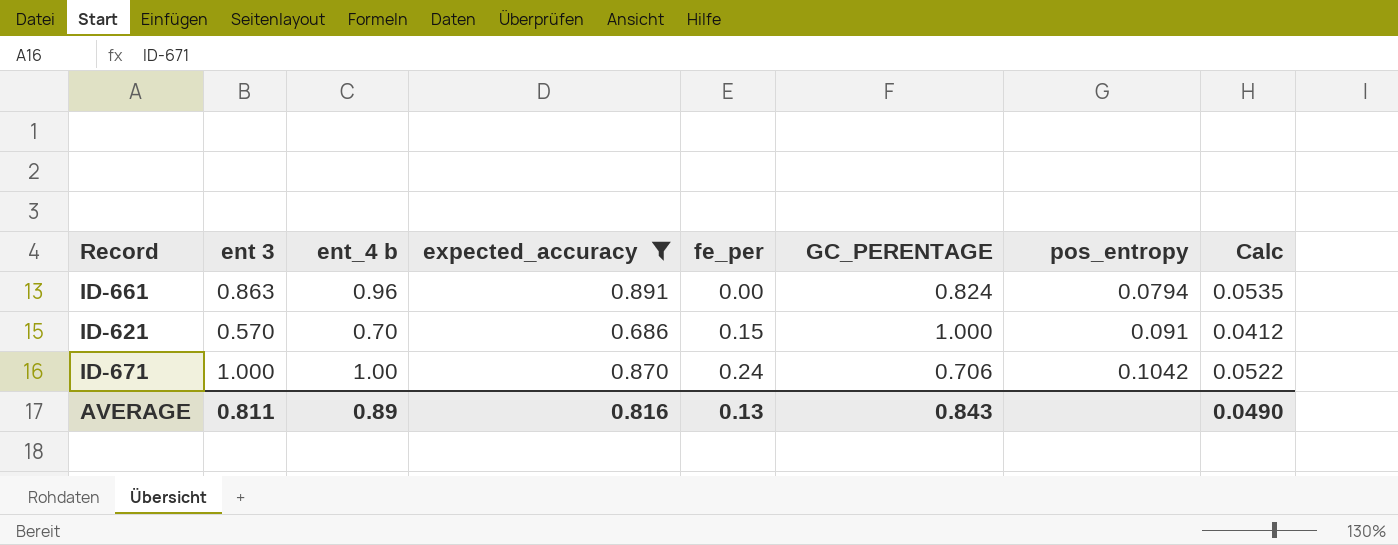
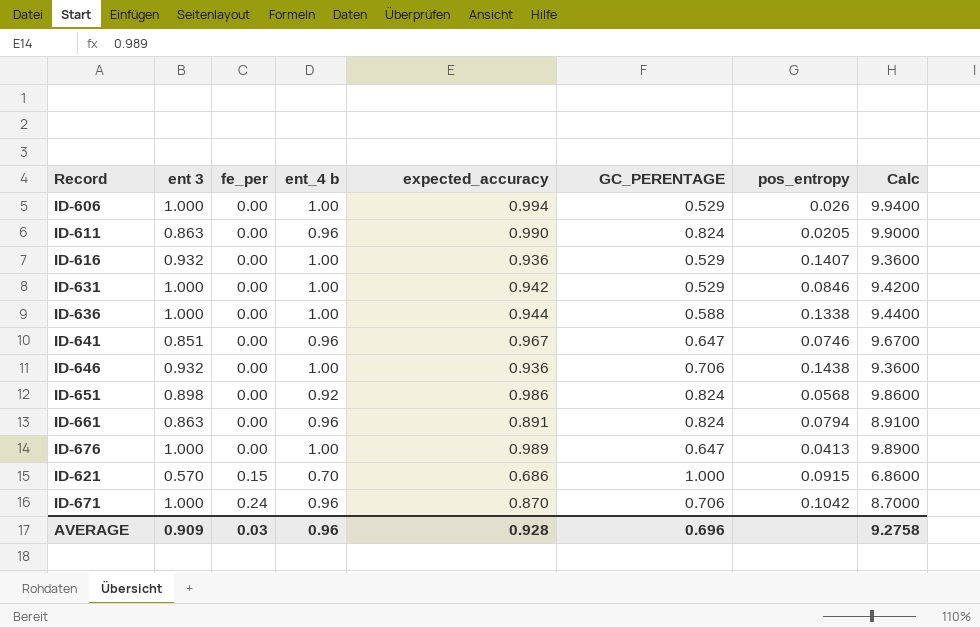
filter: expected_accuracy <= 0.891 -> none
column fe_per | position: 5 -> 3
column Calc | formula: [expected_accuracy] * 0.06 -> [expected_accuracy] * 10
ID-621 | pos_entropy: 0.091 -> 0.0915
ID-671 | ent_4 b: 1.00 -> 0.96
AVERAGE | ent 3: 0.811 -> 0.909
AVERAGE | fe_per: 0.13 -> 0.03
AVERAGE | ent_4 b: 0.89 -> 0.96
AVERAGE | expected_accuracy: 0.816 -> 0.928
AVERAGE | GC_PERENTAGE: 0.843 -> 0.696
AVERAGE | Calc: 0.0490 -> 9.2758

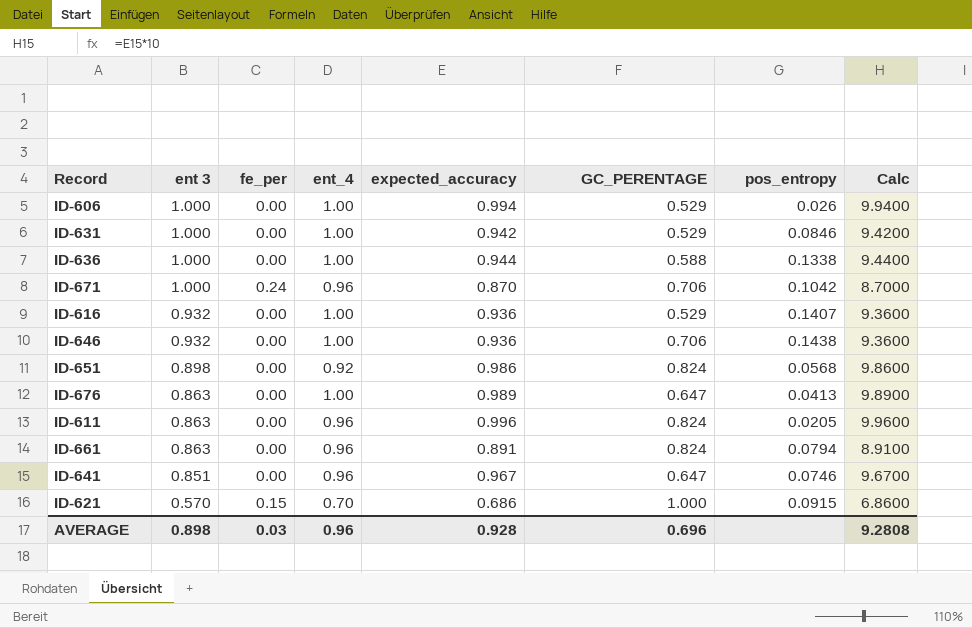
row order: fe_per ascending -> ent 3 descending
column name: ent_4 b -> ent_4
ID-676 | ent 3: 1.000 -> 0.863
ID-611 | expected_accuracy: 0.990 -> 0.996
ID-611 | Calc: 9.9000 -> 9.9600
AVERAGE | ent 3: 0.909 -> 0.898
AVERAGE | Calc: 9.2758 -> 9.2808

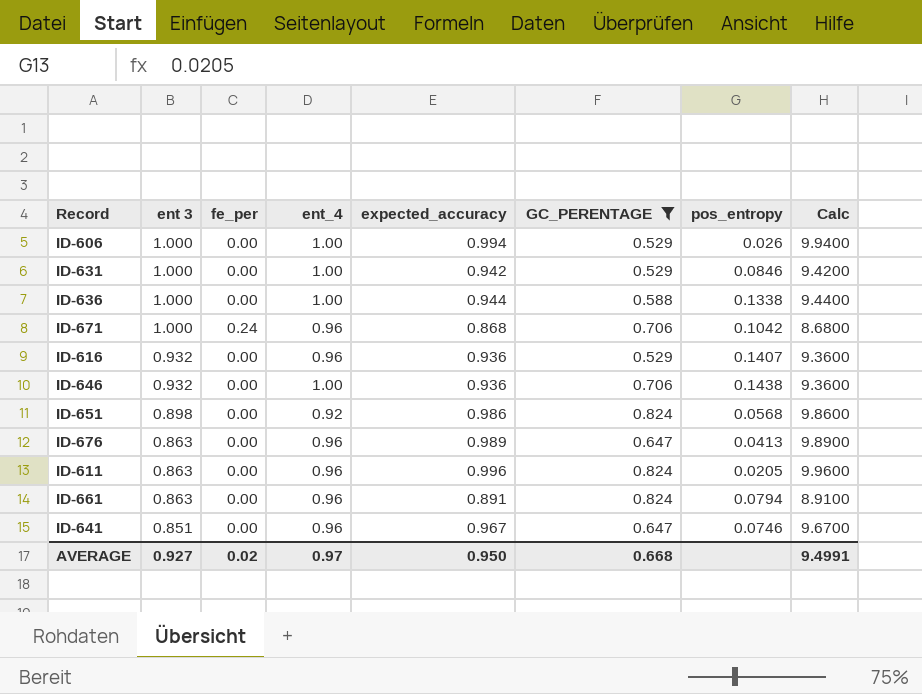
filter: none -> GC_PERENTAGE != 1.000
ID-671 | expected_accuracy: 0.870 -> 0.868
ID-671 | Calc: 8.7000 -> 8.6800
ID-616 | ent_4: 1.00 -> 0.96
ID-676 | ent_4: 1.00 -> 0.96
AVERAGE | ent 3: 0.898 -> 0.927
AVERAGE | fe_per: 0.03 -> 0.02
AVERAGE | ent_4: 0.96 -> 0.97
AVERAGE | expected_accuracy: 0.928 -> 0.950
AVERAGE | GC_PERENTAGE: 0.696 -> 0.668
AVERAGE | Calc: 9.2808 -> 9.4991

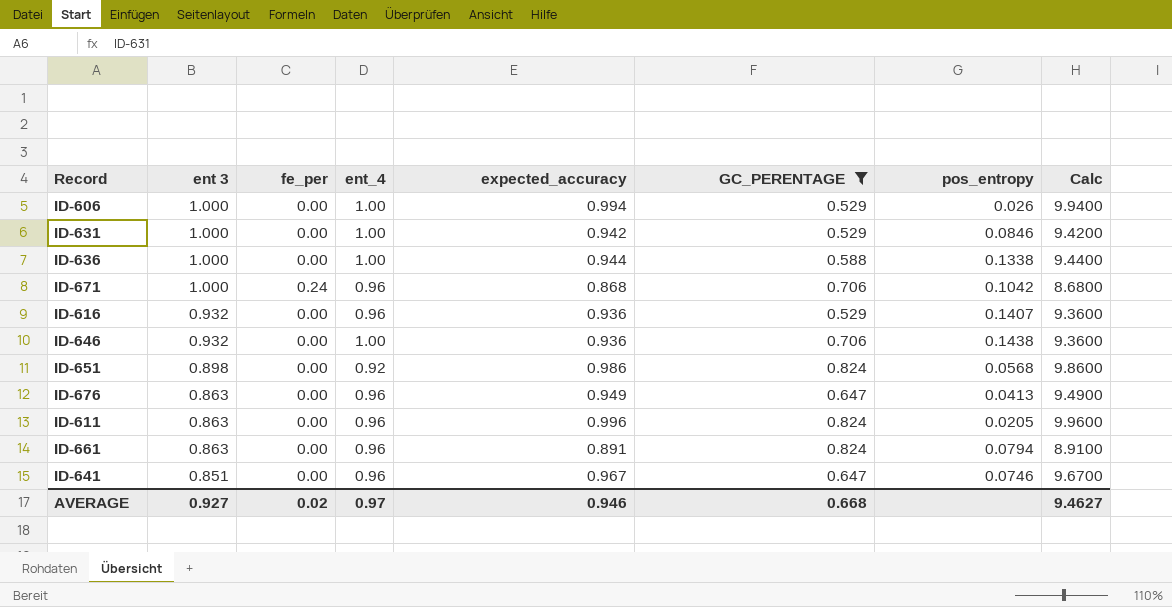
ID-676 | expected_accuracy: 0.989 -> 0.949
ID-676 | Calc: 9.8900 -> 9.4900
AVERAGE | expected_accuracy: 0.950 -> 0.946
AVERAGE | Calc: 9.4991 -> 9.4627

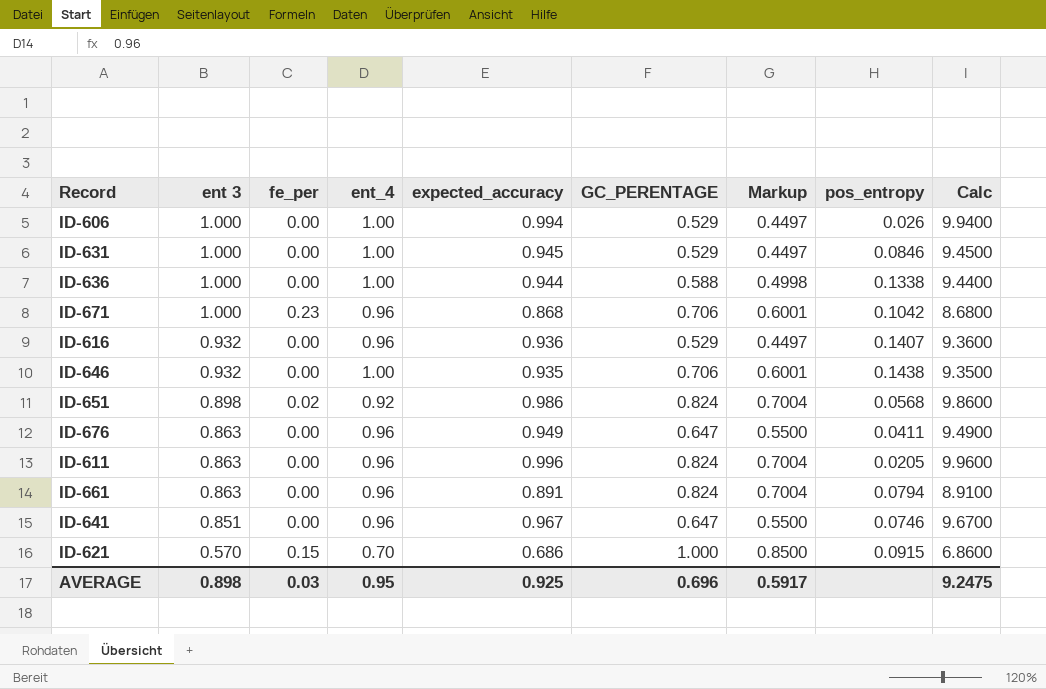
filter: GC_PERENTAGE != 1.000 -> none
column Markup | formula: none -> [GC_PERENTAGE] * 0.85
ID-631 | expected_accuracy: 0.942 -> 0.945
ID-631 | Calc: 9.4200 -> 9.4500
ID-671 | fe_per: 0.24 -> 0.23
ID-646 | expected_accuracy: 0.936 -> 0.935
ID-646 | Calc: 9.3600 -> 9.3500
ID-651 | fe_per: 0.00 -> 0.02
ID-676 | pos_entropy: 0.0413 -> 0.0411
AVERAGE | ent 3: 0.927 -> 0.898
AVERAGE | fe_per: 0.02 -> 0.03
AVERAGE | ent_4: 0.97 -> 0.95
AVERAGE | expected_accuracy: 0.946 -> 0.925
AVERAGE | GC_PERENTAGE: 0.668 -> 0.696
AVERAGE | Calc: 9.4627 -> 9.2475

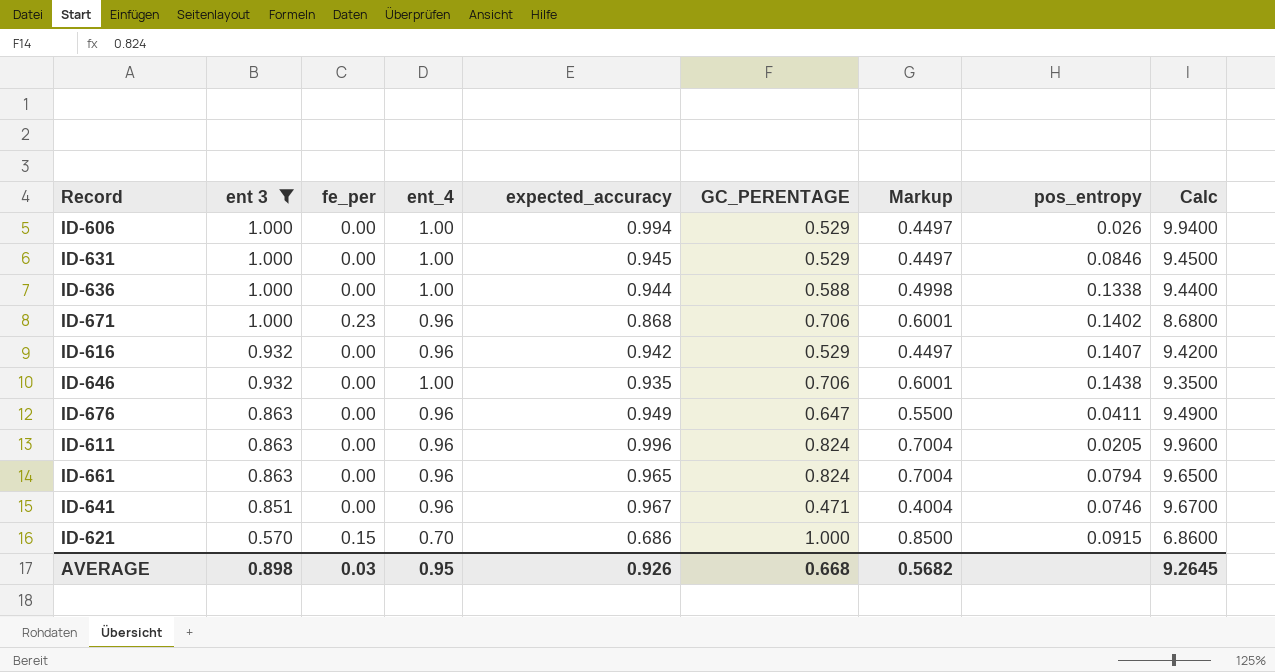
filter: none -> ent 3 != 0.898
ID-671 | pos_entropy: 0.1042 -> 0.1402
ID-616 | expected_accuracy: 0.936 -> 0.942
ID-616 | Calc: 9.3600 -> 9.4200
ID-661 | expected_accuracy: 0.891 -> 0.965
ID-661 | Calc: 8.9100 -> 9.6500
ID-641 | GC_PERENTAGE: 0.647 -> 0.471
ID-641 | Markup: 0.5500 -> 0.4004
AVERAGE | expected_accuracy: 0.925 -> 0.926
AVERAGE | GC_PERENTAGE: 0.696 -> 0.668
AVERAGE | Markup: 0.5917 -> 0.5682
AVERAGE | Calc: 9.2475 -> 9.2645

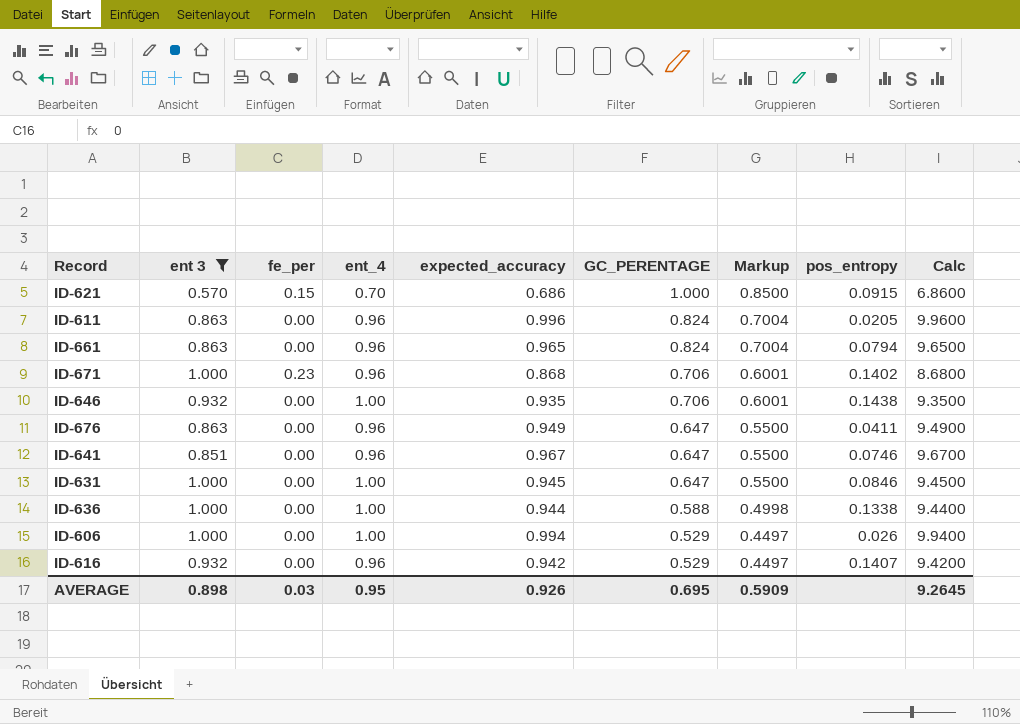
row order: ent 3 descending -> GC_PERENTAGE descending
ID-641 | GC_PERENTAGE: 0.471 -> 0.647
ID-641 | Markup: 0.4004 -> 0.5500
ID-631 | GC_PERENTAGE: 0.529 -> 0.647
ID-631 | Markup: 0.4497 -> 0.5500
AVERAGE | GC_PERENTAGE: 0.668 -> 0.695
AVERAGE | Markup: 0.5682 -> 0.5909

